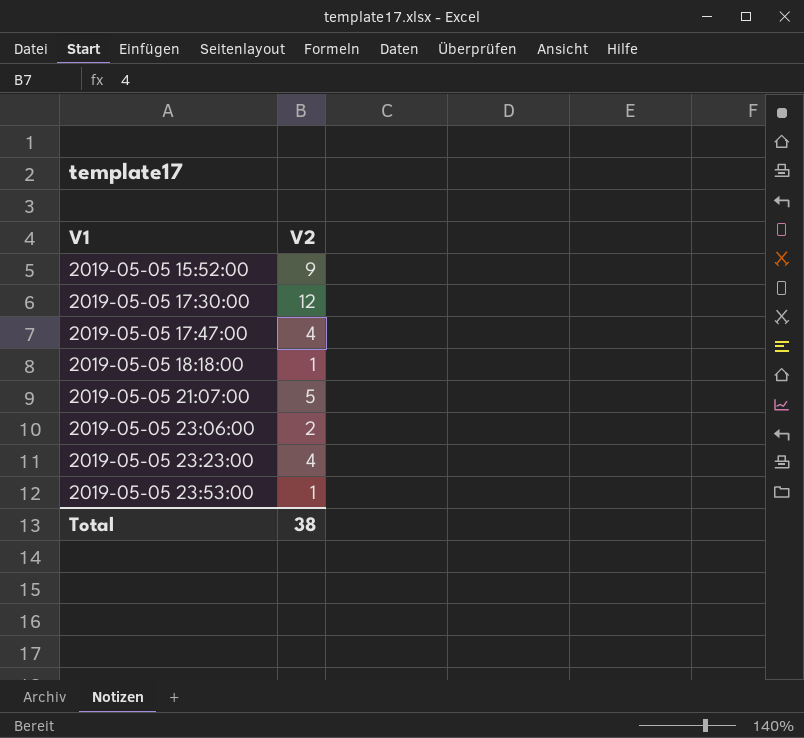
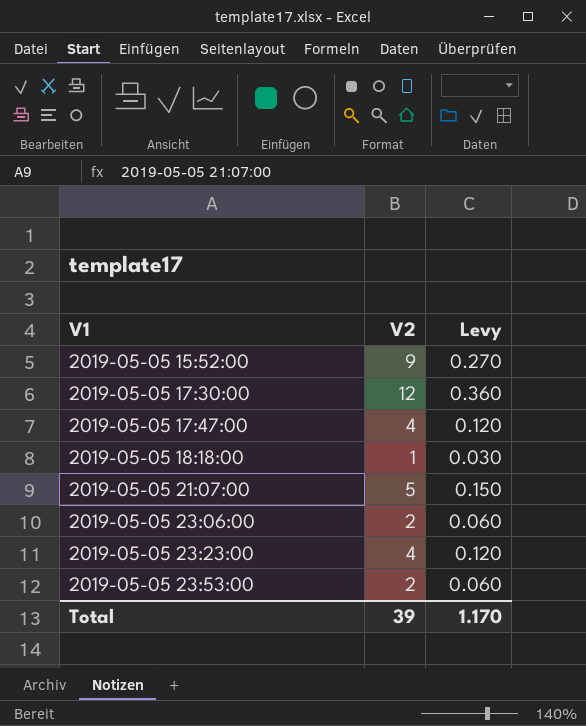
column Levy | formula: none -> [V2] * 0.03
2019-05-05 23:53:00 | V2: 1 -> 2
Total | V2: 38 -> 39

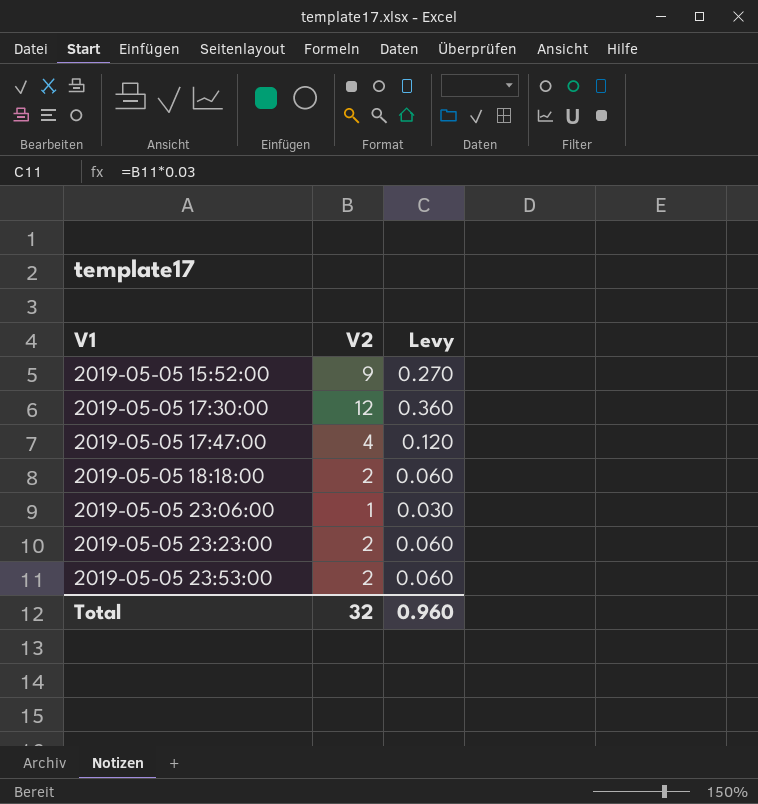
row 2019-05-05 21:07:00: 5 | 0.150 -> none
2019-05-05 18:18:00 | V2: 1 -> 2
2019-05-05 18:18:00 | Levy: 0.030 -> 0.060
2019-05-05 23:06:00 | V2: 2 -> 1
2019-05-05 23:06:00 | Levy: 0.060 -> 0.030
2019-05-05 23:23:00 | V2: 4 -> 2
2019-05-05 23:23:00 | Levy: 0.120 -> 0.060
Total | V2: 39 -> 32
Total | Levy: 1.170 -> 0.960

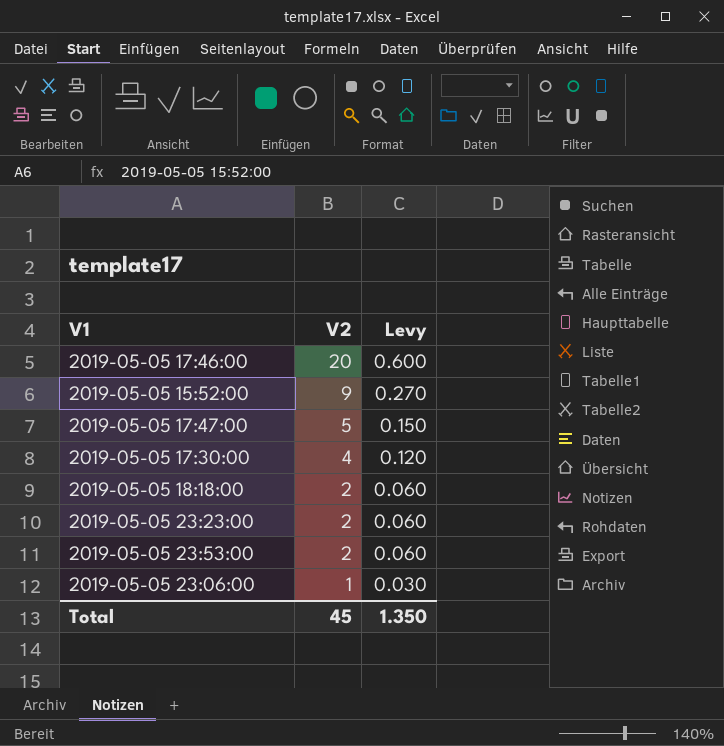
row order: V1 ascending -> V2 descending
row 2019-05-05 17:46:00: none -> 20 | 0.600
2019-05-05 17:47:00 | V2: 4 -> 5
2019-05-05 17:47:00 | Levy: 0.120 -> 0.150
2019-05-05 17:30:00 | V2: 12 -> 4
2019-05-05 17:30:00 | Levy: 0.360 -> 0.120
Total | V2: 32 -> 45
Total | Levy: 0.960 -> 1.350

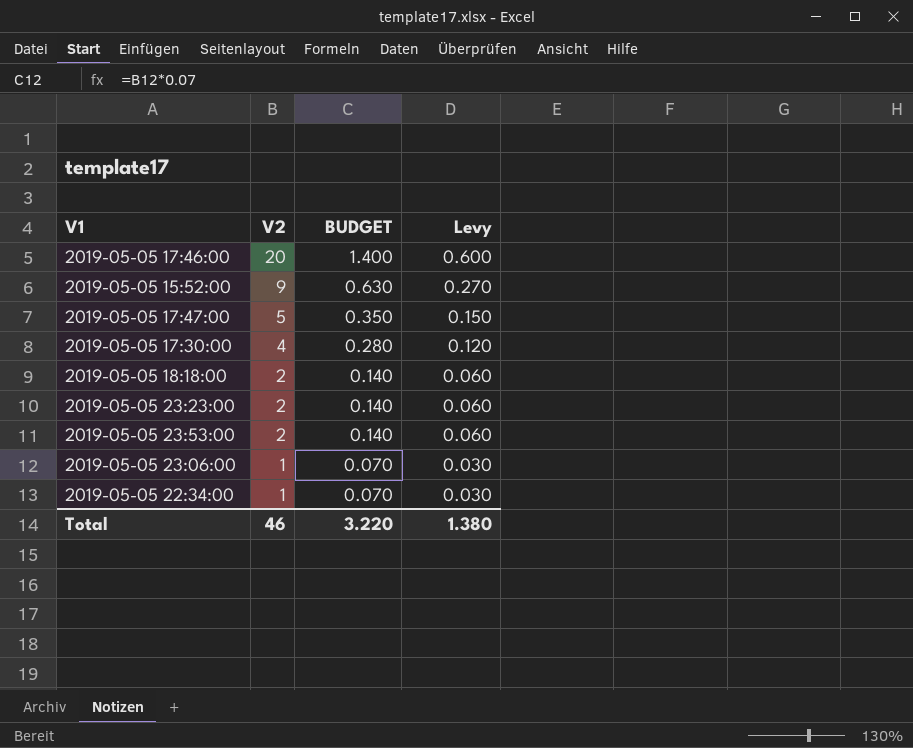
column BUDGET | formula: none -> [V2] * 0.07
row 2019-05-05 22:34:00: none -> 1 | 0.070 | 0.030
Total | V2: 45 -> 46
Total | Levy: 1.350 -> 1.380

